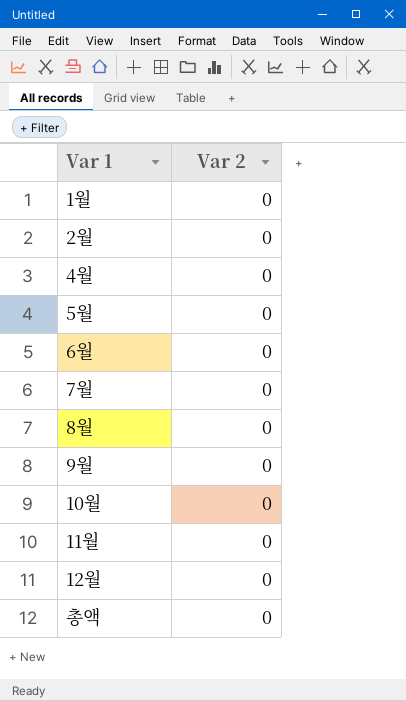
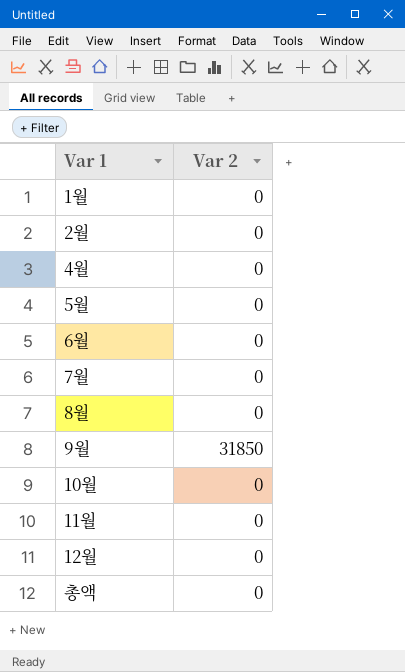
9월 | Var 2: 0 -> 31850

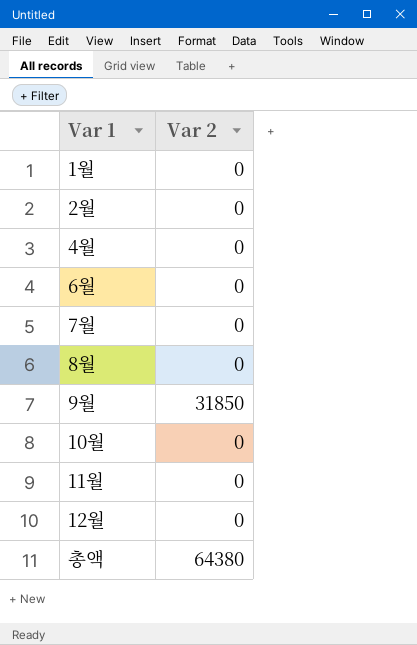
row 5월: 0 -> none
총액 | Var 2: 0 -> 64380

